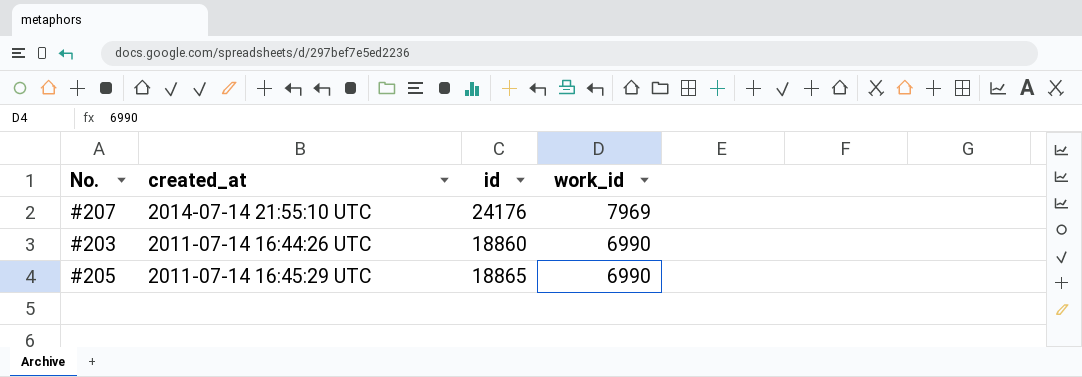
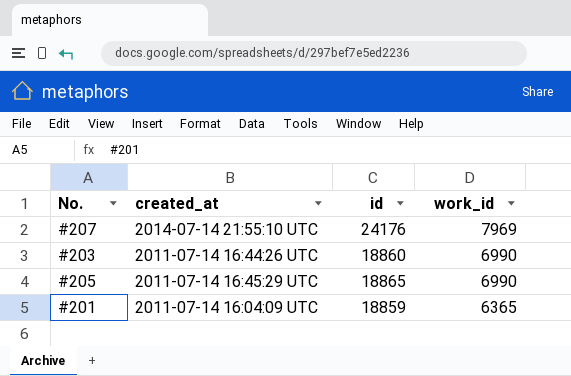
row #201: none -> 2011-07-14 16:04:09 UTC | 18859 | 6365

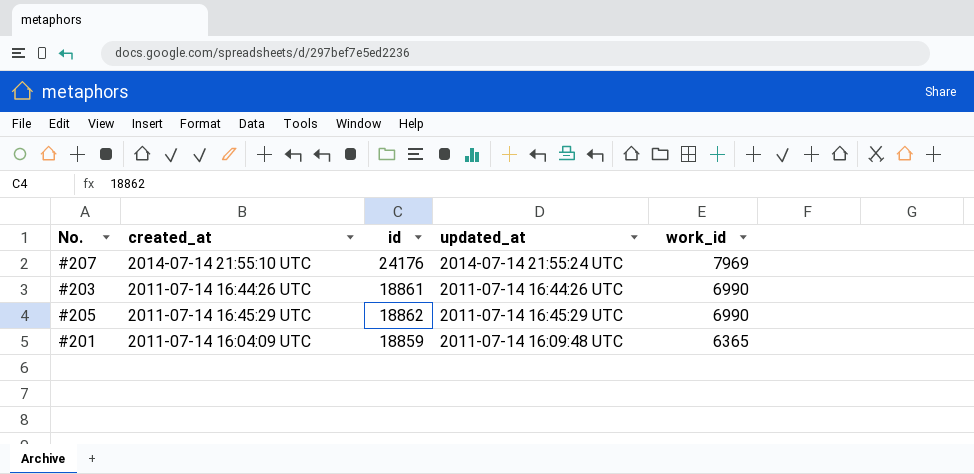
column updated_at | position: none -> 4
#203 | id: 18860 -> 18861
#205 | id: 18865 -> 18862

